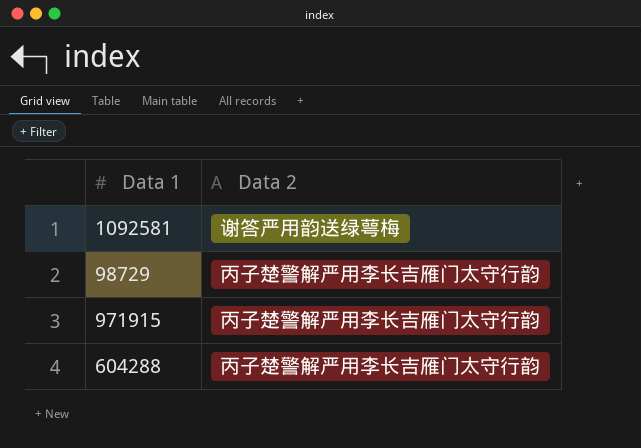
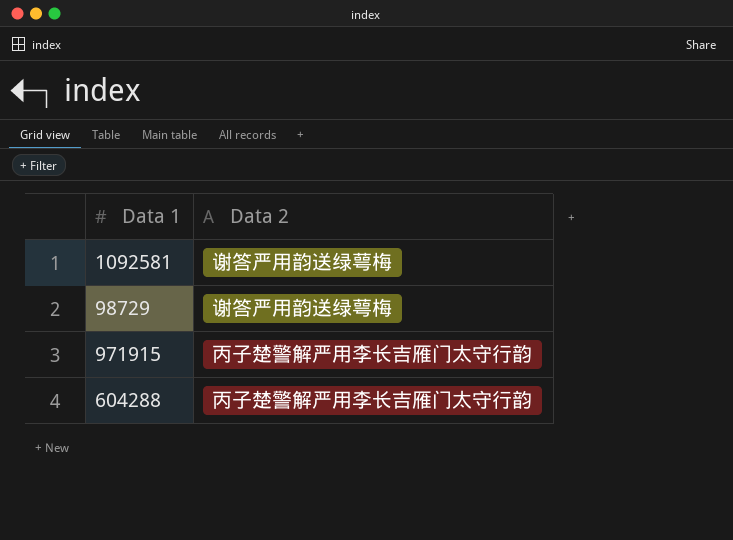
98729 | Data 2: 丙子楚警解严用李长吉雁门太守行韵 -> 谢答严用韵送绿萼梅

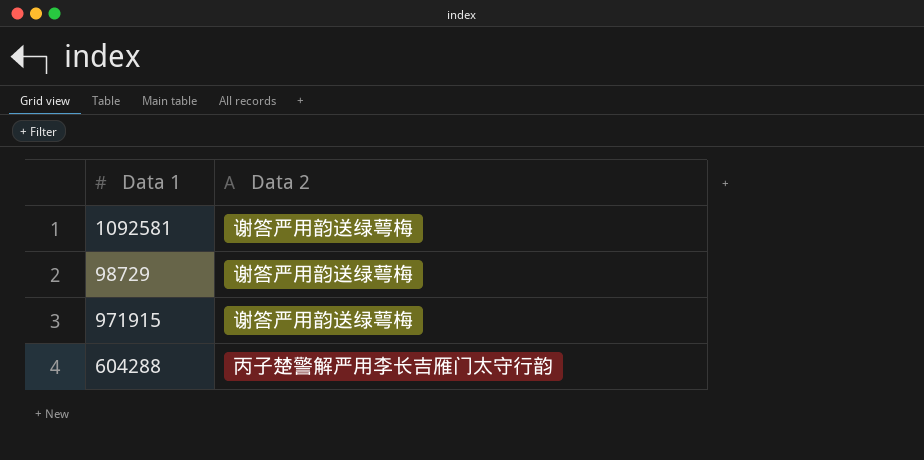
971915 | Data 2: 丙子楚警解严用李长吉雁门太守行韵 -> 谢答严用韵送绿萼梅

